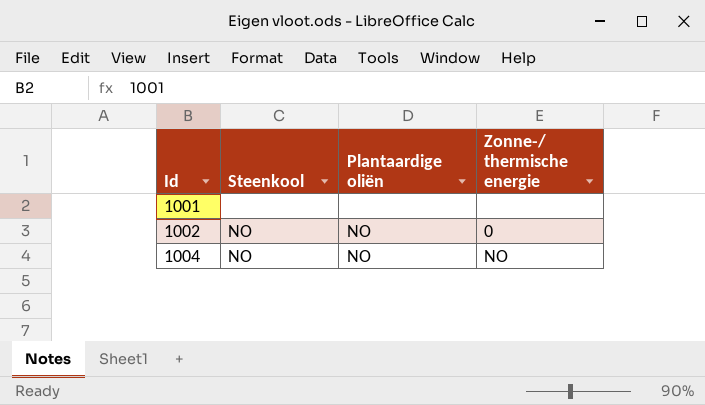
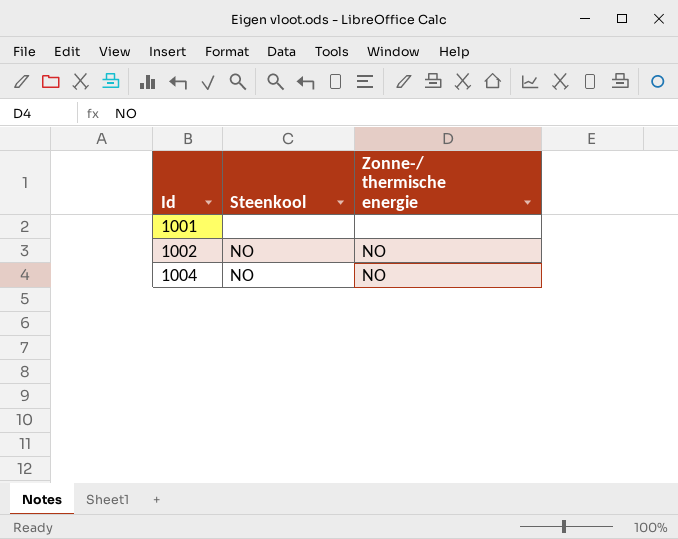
column Plantaardige oliën | position: 3 -> none
1002 | Zonne-/ thermische energie: 0 -> NO

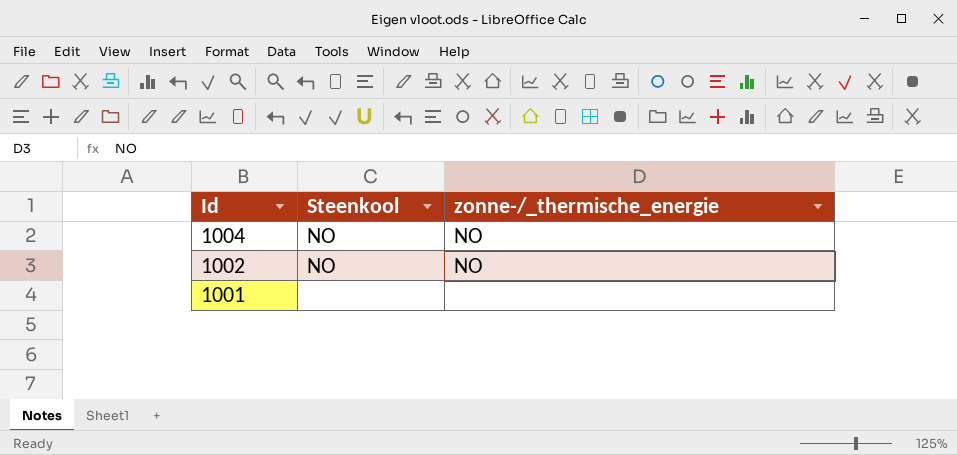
row order: Id ascending -> Id descending
column name: Zonne-/ thermische energie -> zonne-/_thermische_energie

